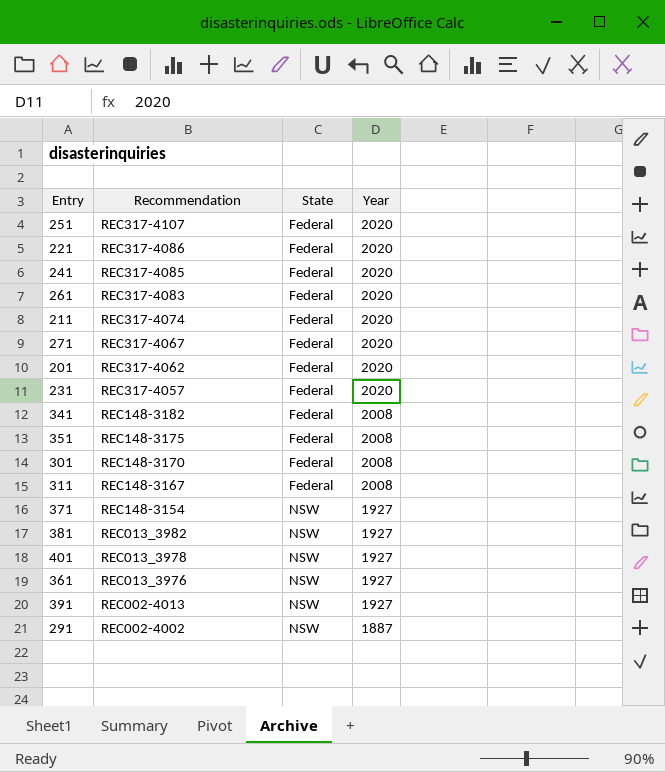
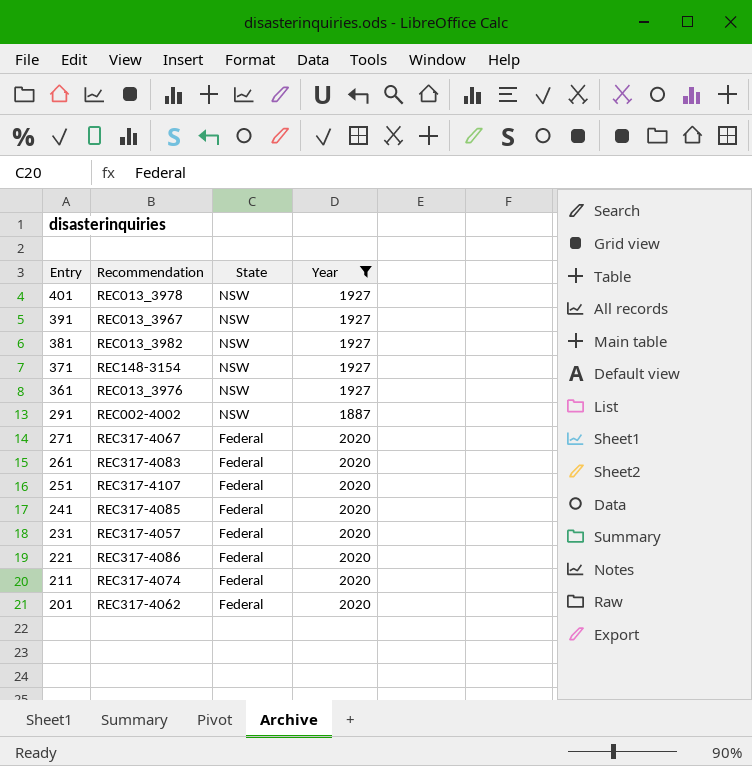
filter: none -> Year != 2008
row order: Recommendation descending -> Entry descending
391 | Recommendation: REC002-4013 -> REC013_3967

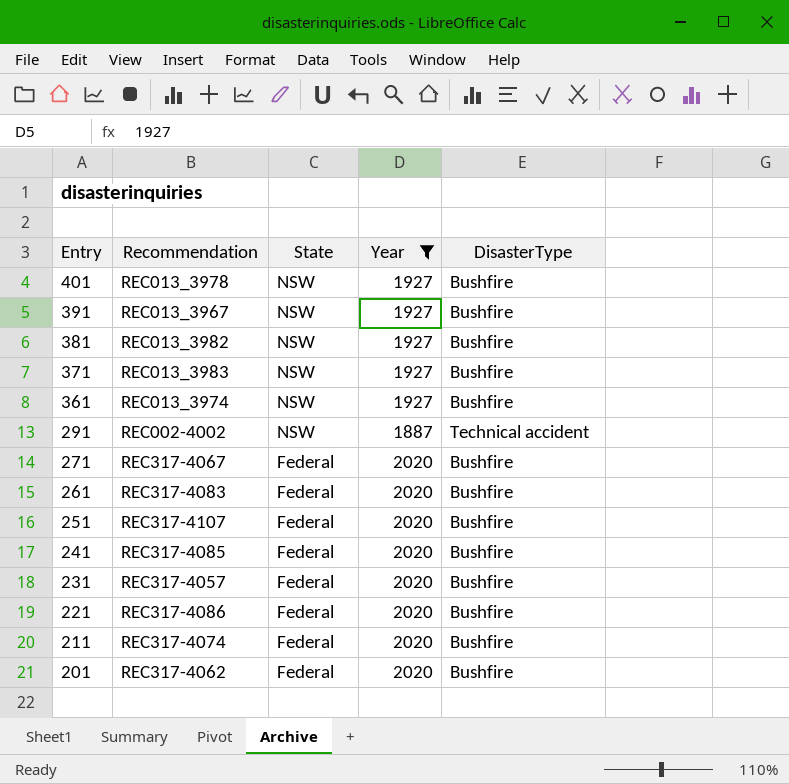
column DisasterType | position: none -> 5
371 | Recommendation: REC148-3154 -> REC013_3983
361 | Recommendation: REC013_3976 -> REC013_3974

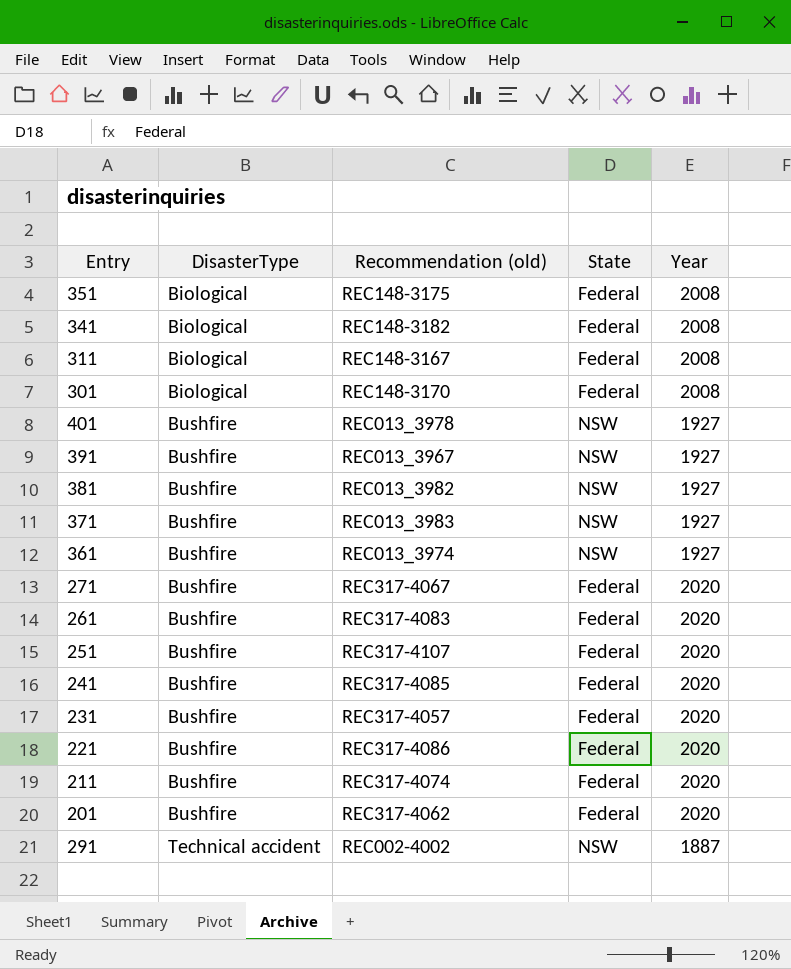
filter: Year != 2008 -> none
row order: Entry descending -> DisasterType ascending
column DisasterType | position: 5 -> 2
column name: Recommendation -> Recommendation (old)

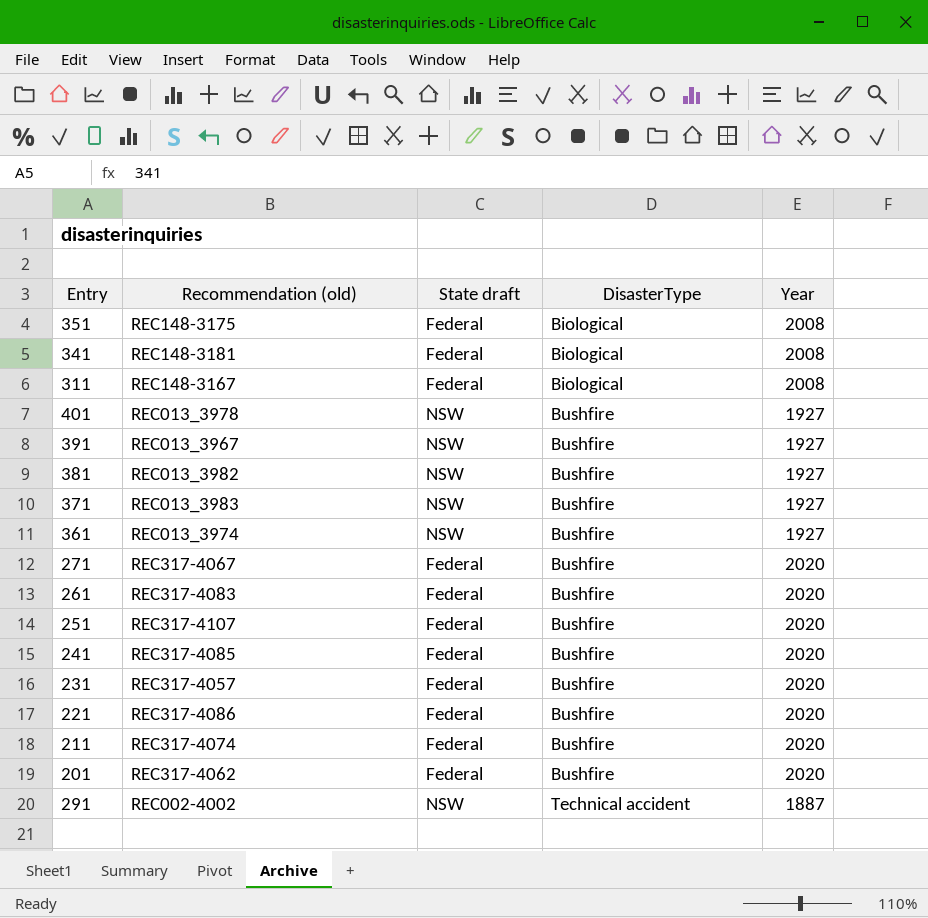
column name: State -> State draft
column DisasterType | position: 2 -> 4
row 301: Biological | REC148-3170 | Federal | 2008 -> none
341 | Recommendation (old): REC148-3182 -> REC148-3181

